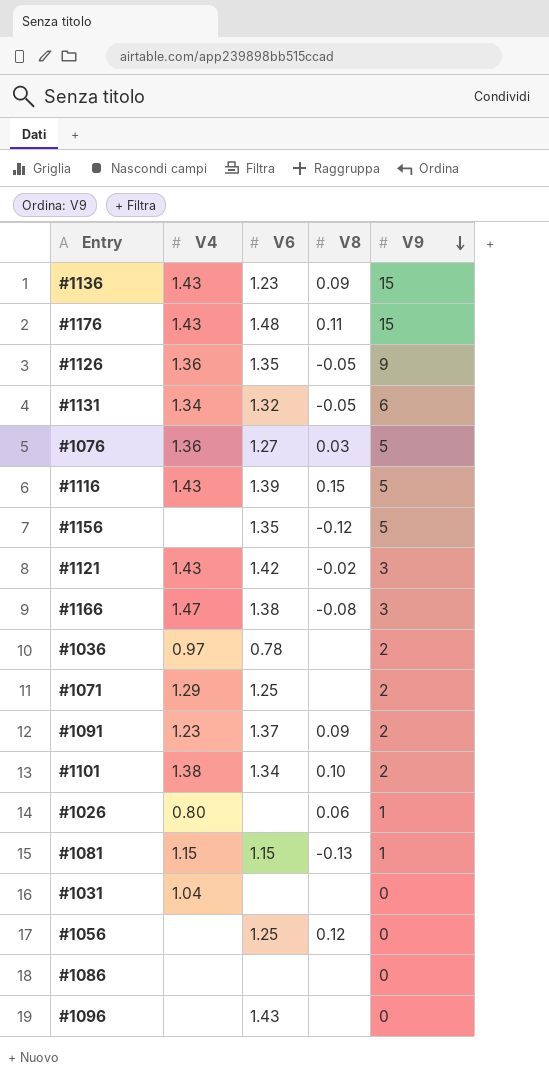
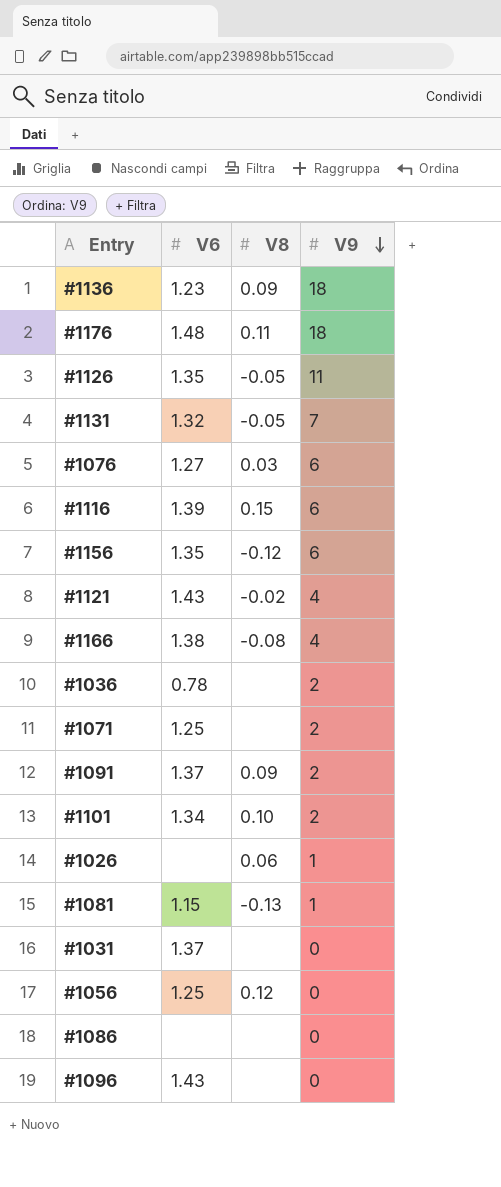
column V4 | position: 2 -> none
#1136 | V9: 15 -> 18
#1176 | V9: 15 -> 18
#1126 | V9: 9 -> 11
#1131 | V9: 6 -> 7
#1076 | V9: 5 -> 6
#1116 | V9: 5 -> 6
#1156 | V9: 5 -> 6
#1121 | V6: 1.42 -> 1.43
#1121 | V9: 3 -> 4
#1166 | V9: 3 -> 4
#1031 | V6: none -> 1.37

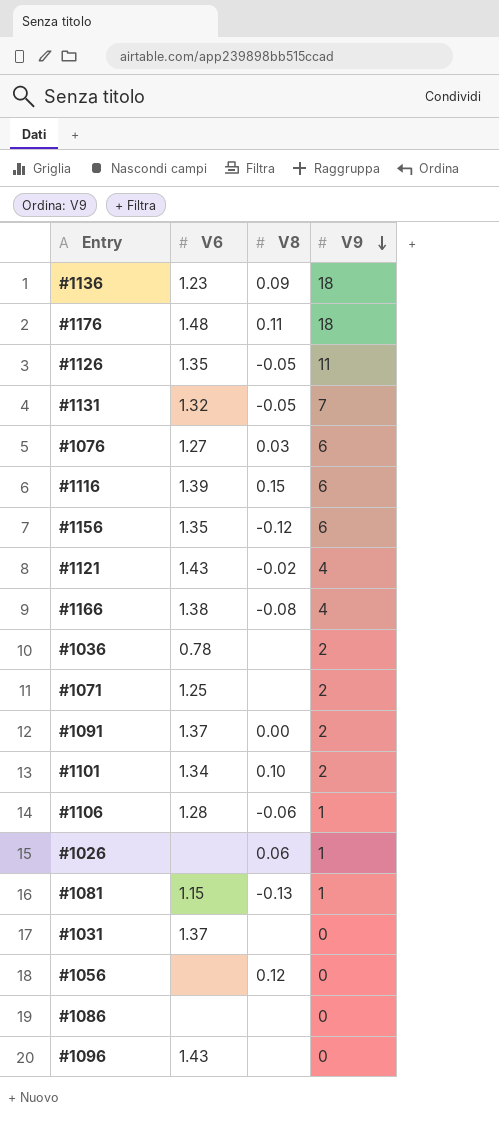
#1091 | V8: 0.09 -> 0.00
row #1106: none -> 1.28 | -0.06 | 1
#1056 | V6: 1.25 -> none

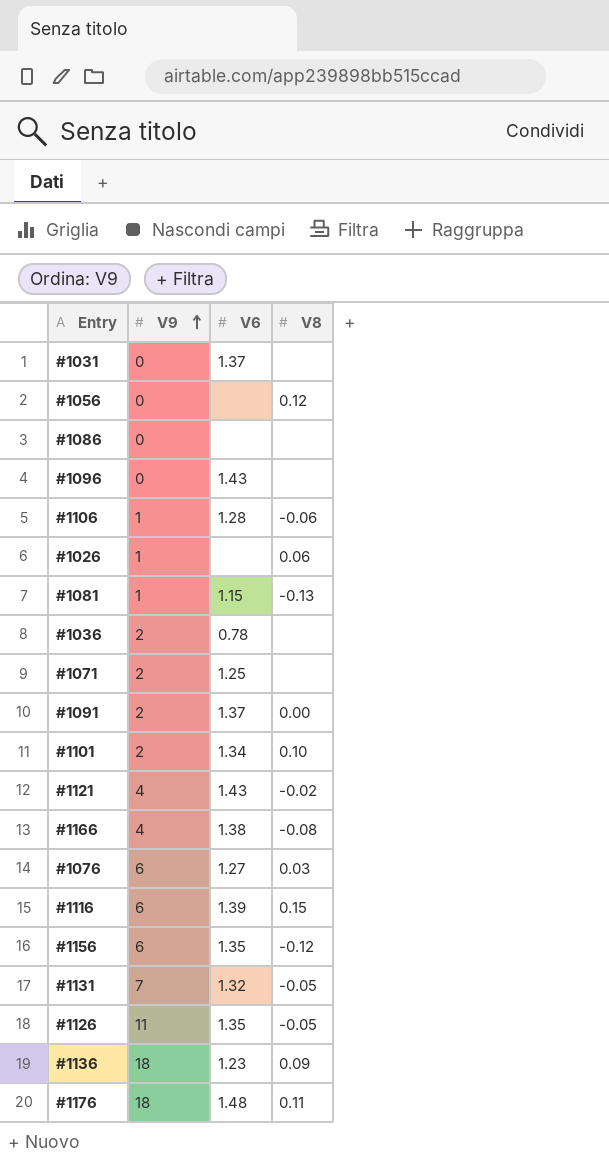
row order: V9 descending -> V9 ascending
column V9 | position: 4 -> 2

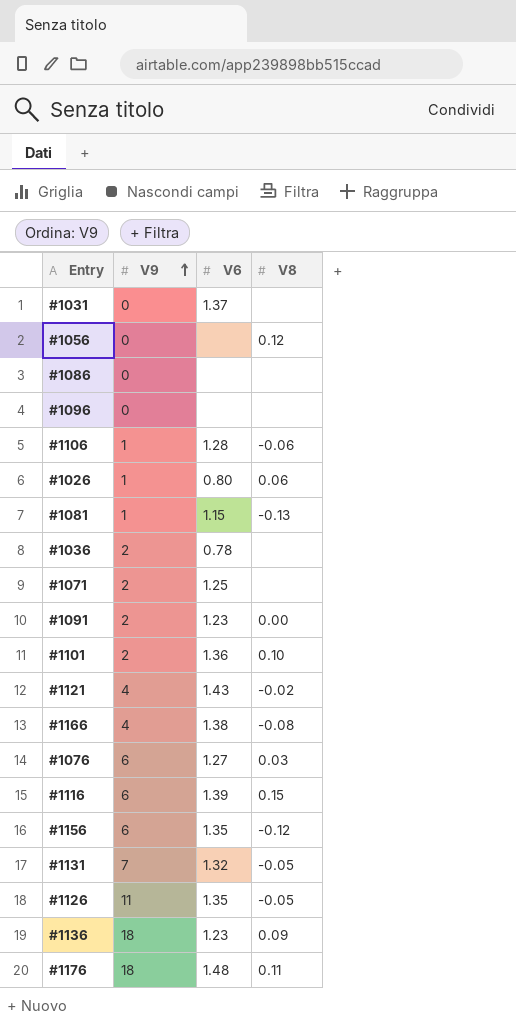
#1096 | V6: 1.43 -> none
#1026 | V6: none -> 0.80
#1091 | V6: 1.37 -> 1.23
#1101 | V6: 1.34 -> 1.36

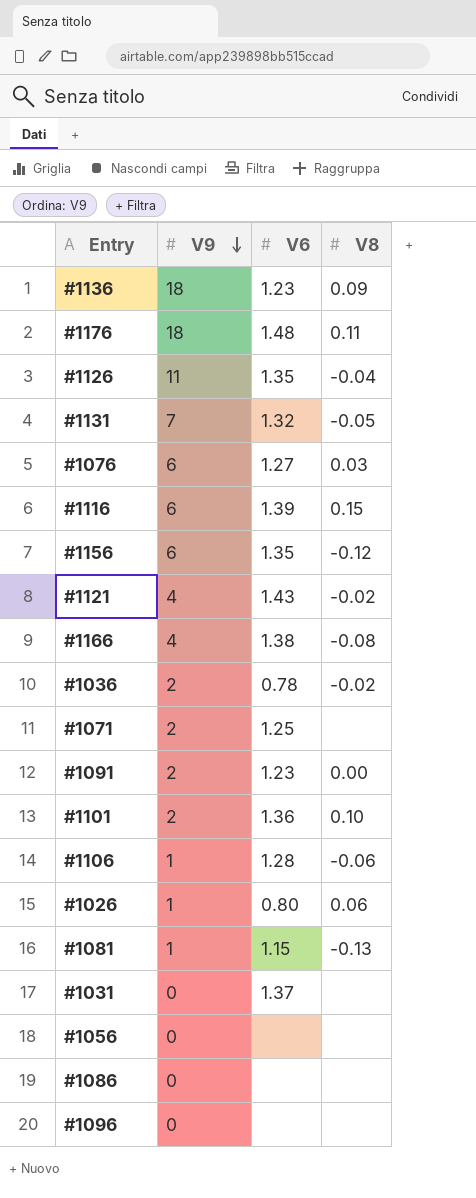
row order: V9 ascending -> V9 descending
#1126 | V8: -0.05 -> -0.04
#1036 | V8: none -> -0.02
#1056 | V8: 0.12 -> none

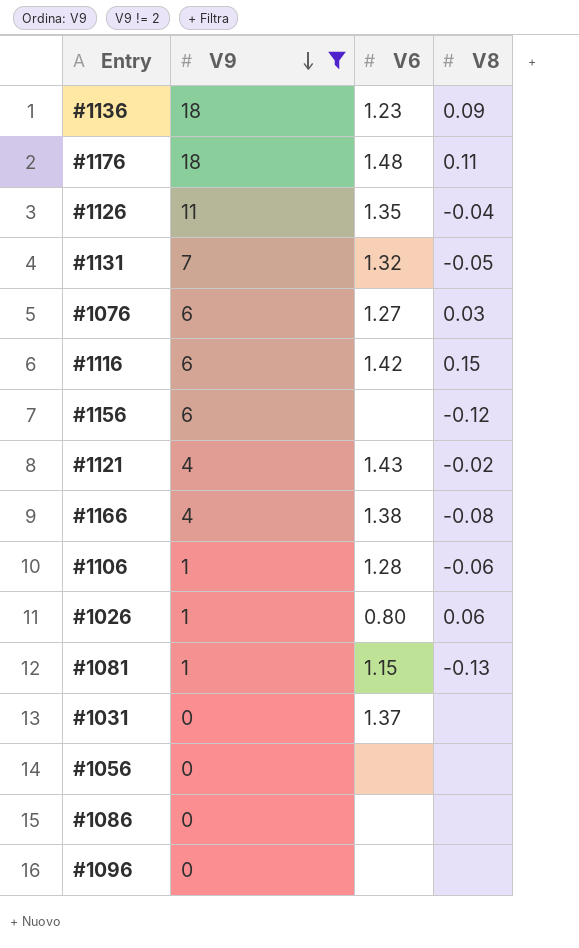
filter: none -> V9 != 2
#1116 | V6: 1.39 -> 1.42
#1156 | V6: 1.35 -> none

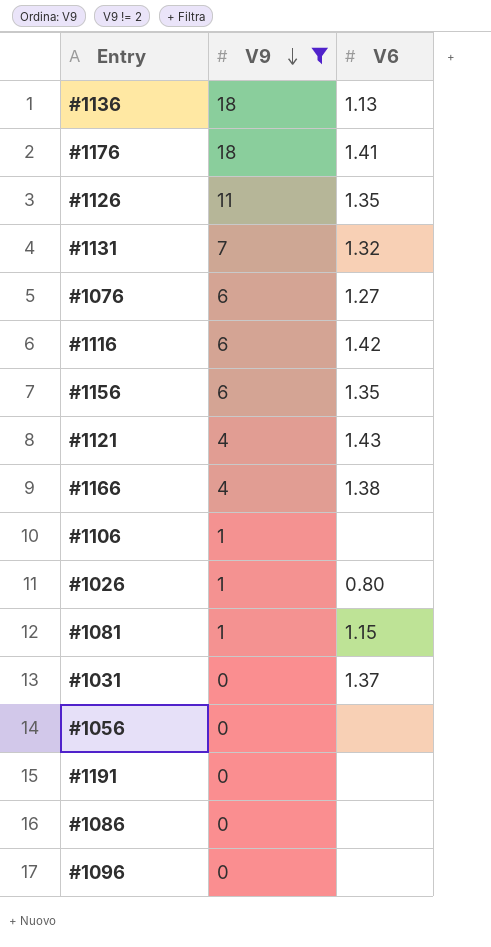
column V8 | position: 4 -> none
#1136 | V6: 1.23 -> 1.13
#1176 | V6: 1.48 -> 1.41
#1156 | V6: none -> 1.35
#1106 | V6: 1.28 -> none
row #1191: none -> 0 | none

